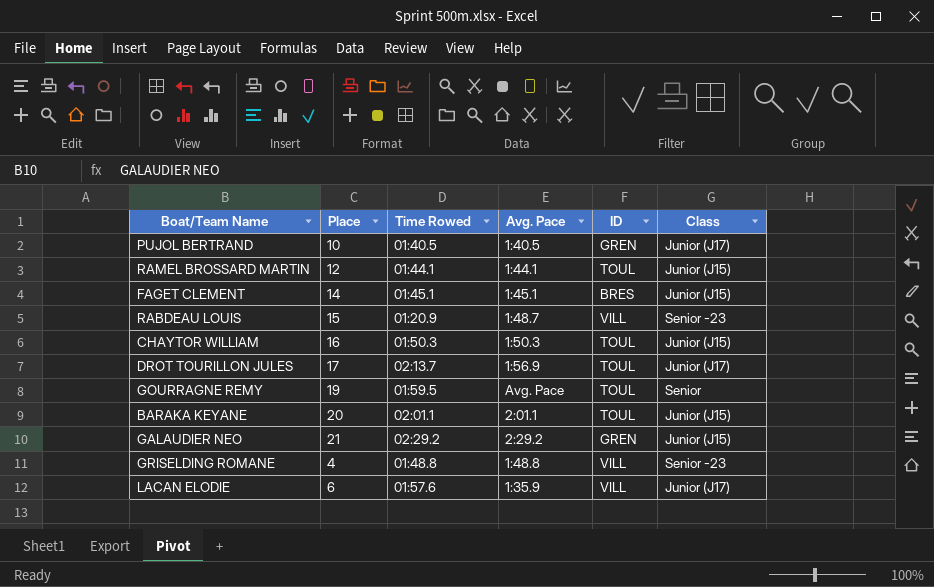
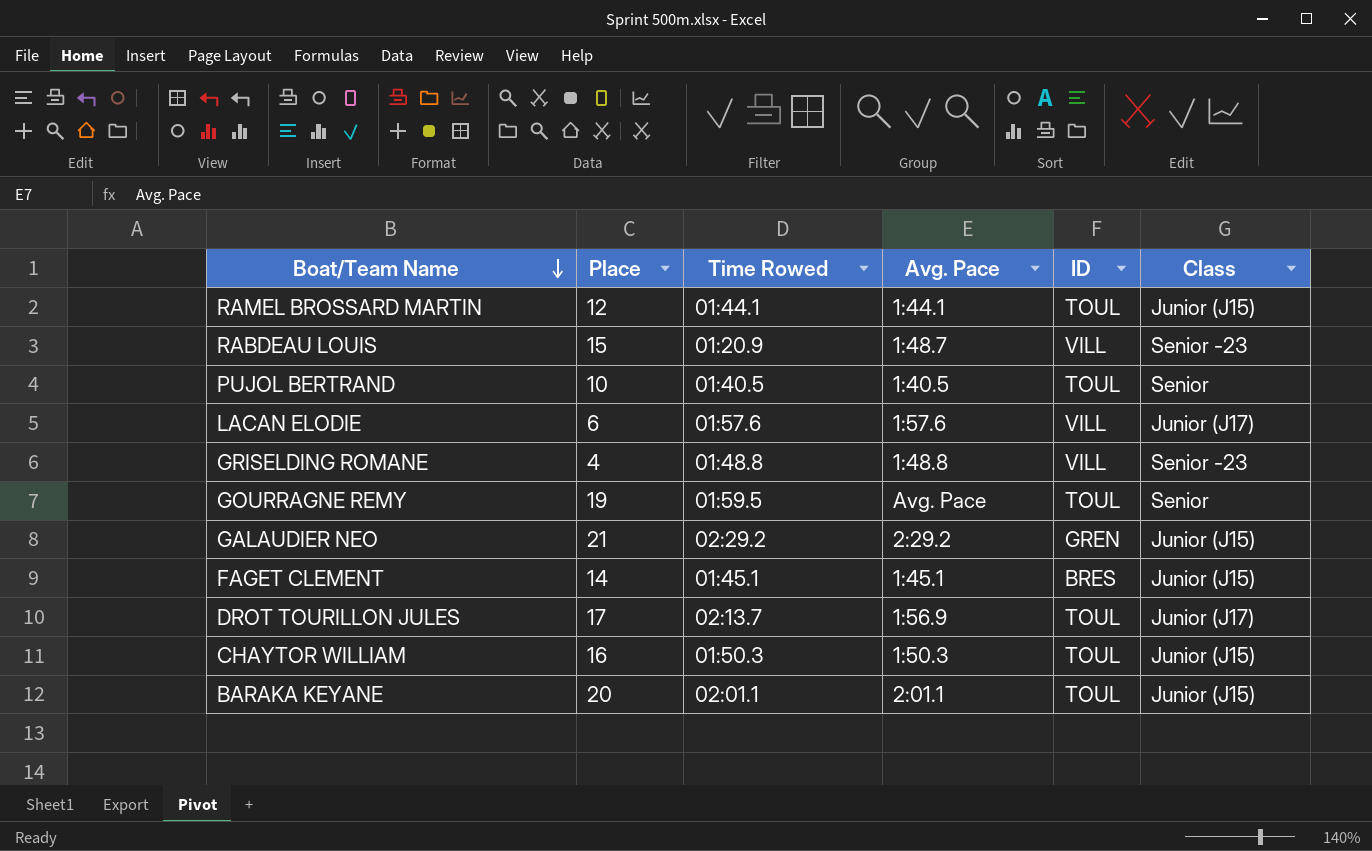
row order: none -> Boat/Team Name descending
PUJOL BERTRAND | ID: GREN -> TOUL
PUJOL BERTRAND | Class: Junior (J17) -> Senior
LACAN ELODIE | Avg. Pace: 1:35.9 -> 1:57.6

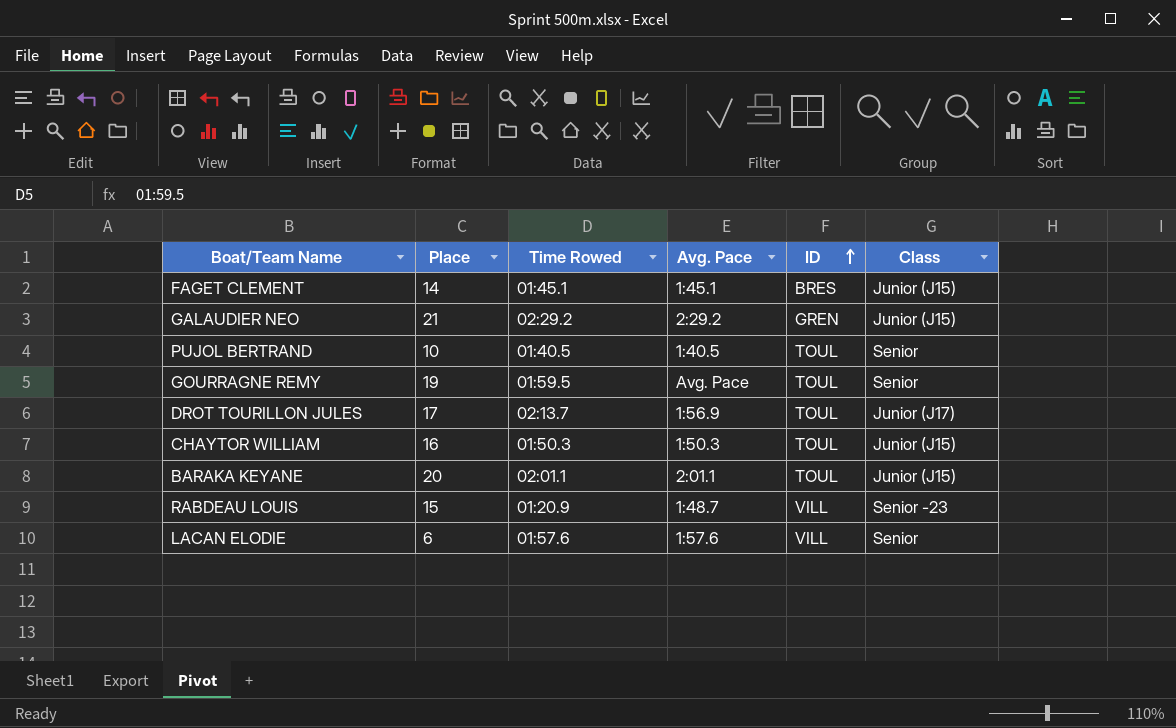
row order: Boat/Team Name descending -> ID ascending
row RAMEL BROSSARD MARTIN: 12 | 01:44.1 | 1:44.1 | TOUL | Junior (J15) -> none
row GRISELDING ROMANE: 4 | 01:48.8 | 1:48.8 | VILL | Senior -23 -> none
LACAN ELODIE | Class: Junior (J17) -> Senior

